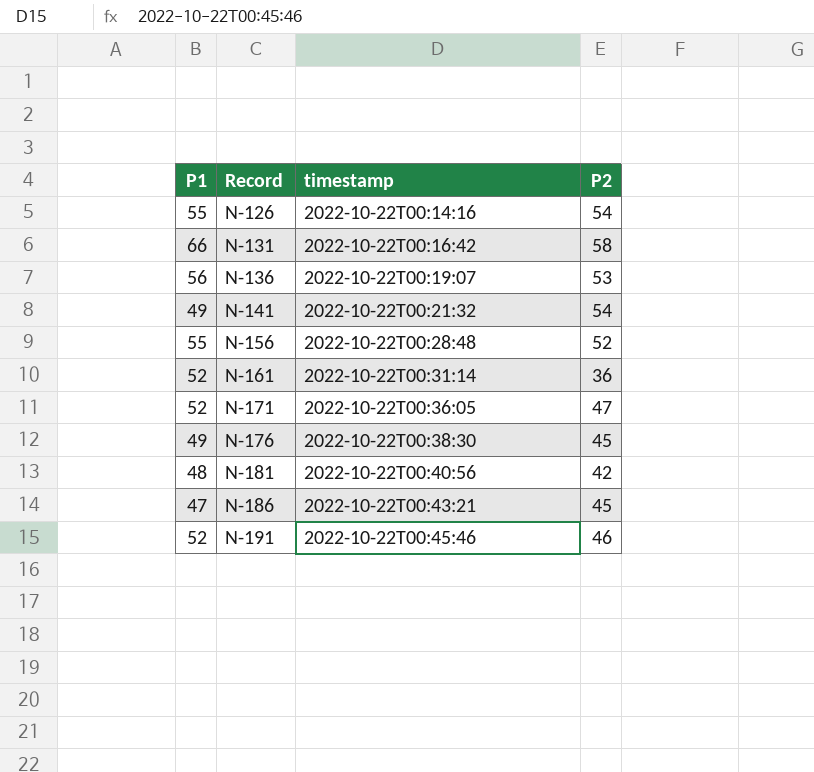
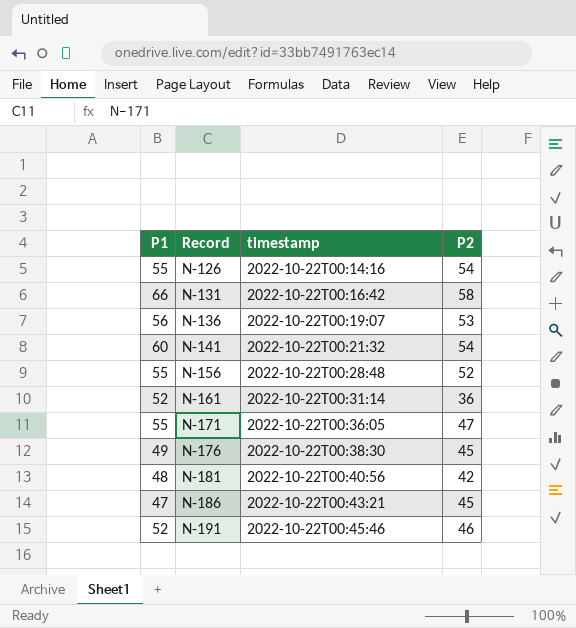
N-141 | P1: 49 -> 60
N-171 | P1: 52 -> 55

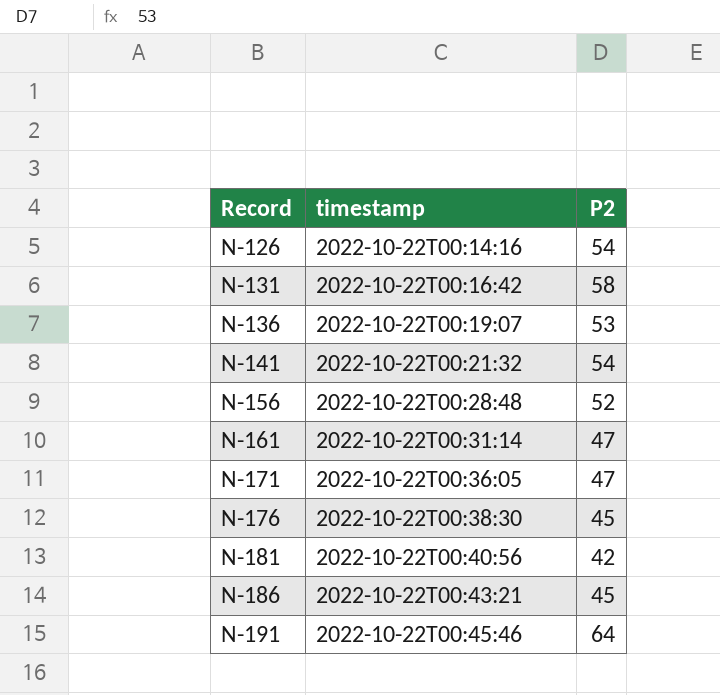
column P1 | position: 1 -> none
N-161 | P2: 36 -> 47
N-191 | P2: 46 -> 64

